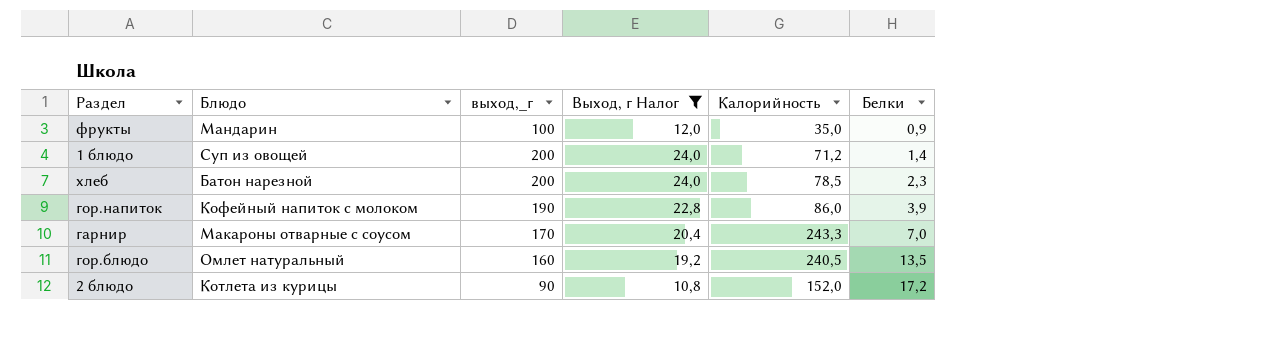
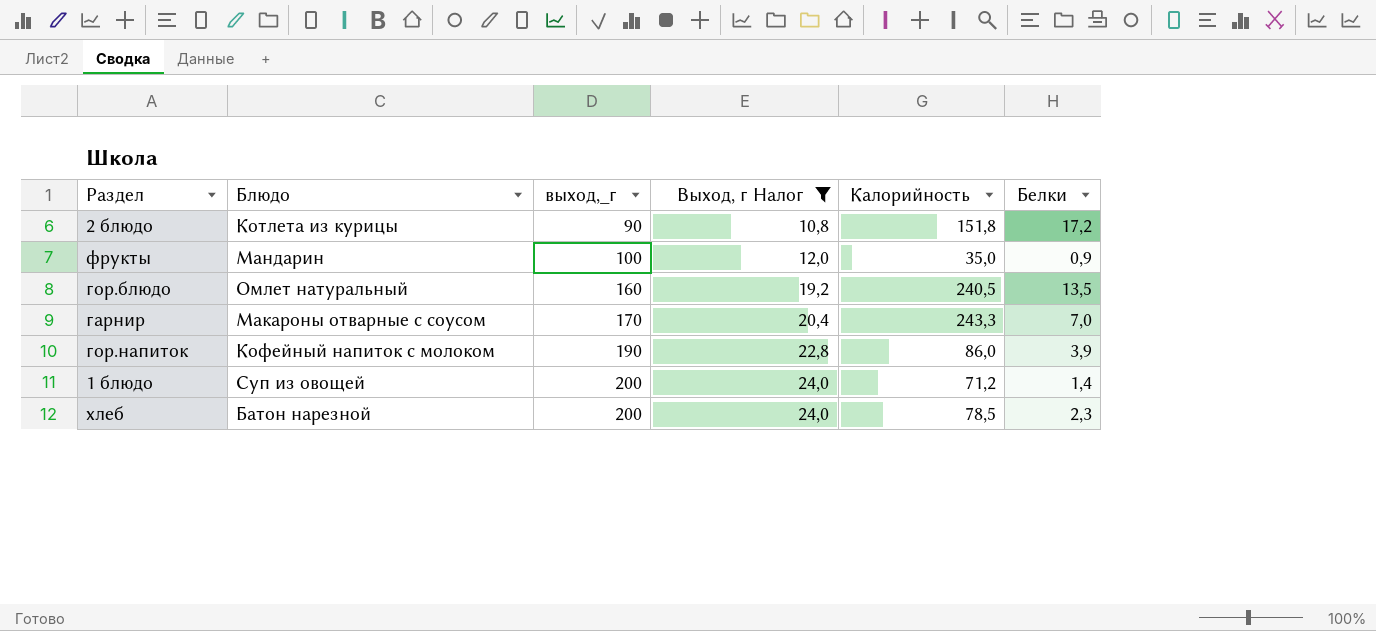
row order: Белки ascending -> выход,_г ascending
2 блюдо | Калорийность: 152,0 -> 151,8

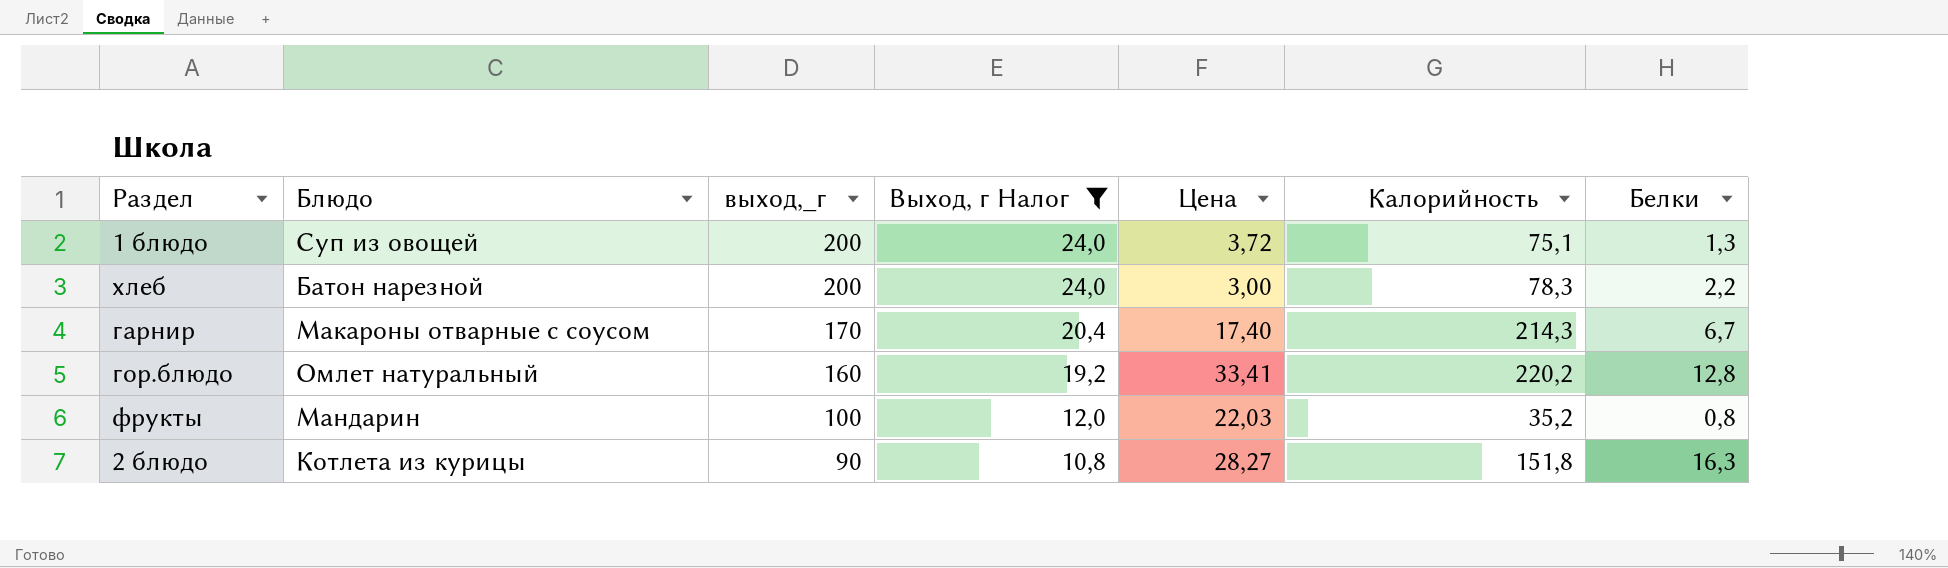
row order: выход,_г ascending -> выход,_г descending
column Цена | position: none -> 5
row гор.напиток: Кофейный напиток с молоком | 190 | 22,8 | 86,0 | 3,9 -> none
1 блюдо | Калорийность: 71,2 -> 75,1
1 блюдо | Белки: 1,4 -> 1,3
хлеб | Калорийность: 78,5 -> 78,3
хлеб | Белки: 2,3 -> 2,2
гарнир | Калорийность: 243,3 -> 214,3
гарнир | Белки: 7,0 -> 6,7
гор.блюдо | Калорийность: 240,5 -> 220,2
гор.блюдо | Белки: 13,5 -> 12,8
фрукты | Калорийность: 35,0 -> 35,2
фрукты | Белки: 0,9 -> 0,8
2 блюдо | Белки: 17,2 -> 16,3

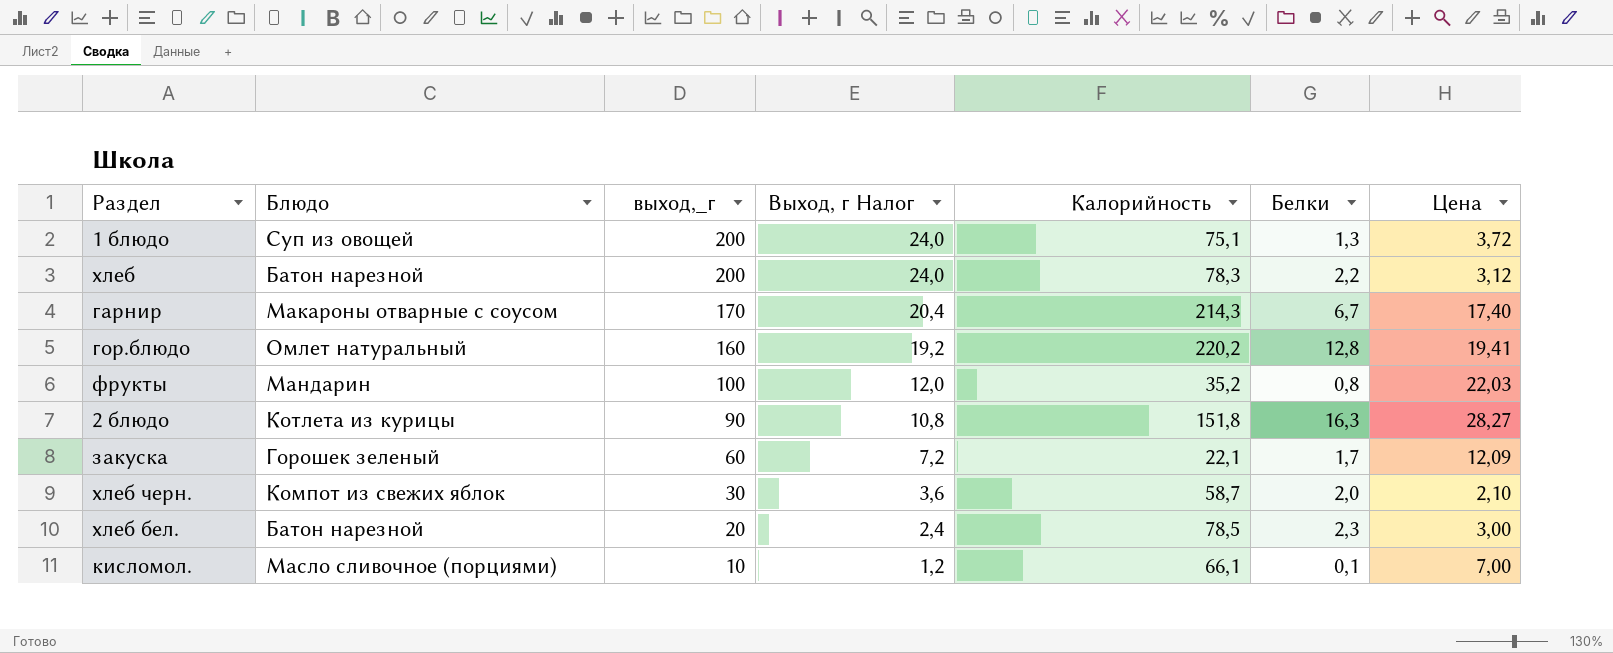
filter: Выход, г Налог >= 10,8 -> none
column Цена | position: 5 -> 7
хлеб | Цена: 3,00 -> 3,12
гор.блюдо | Цена: 33,41 -> 19,41

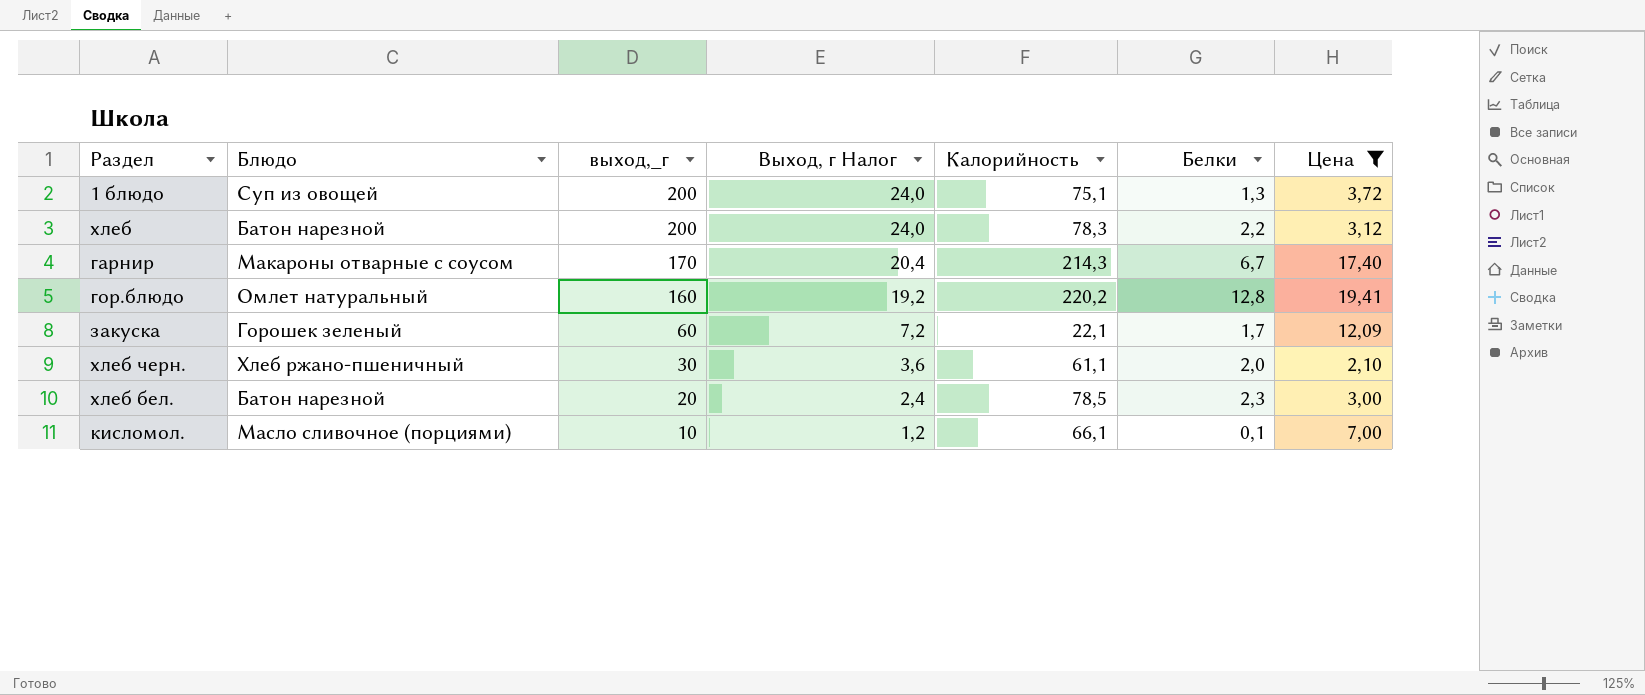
filter: none -> Цена <= 19,41
хлеб черн. | Блюдо: Компот из свежих яблок -> Хлеб ржано-пшеничный
хлеб черн. | Калорийность: 58,7 -> 61,1

